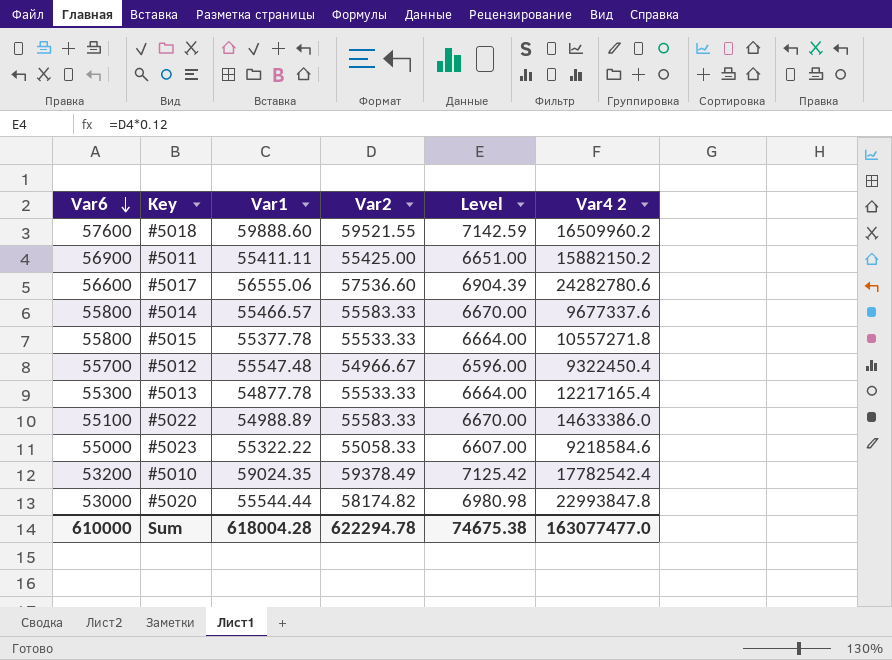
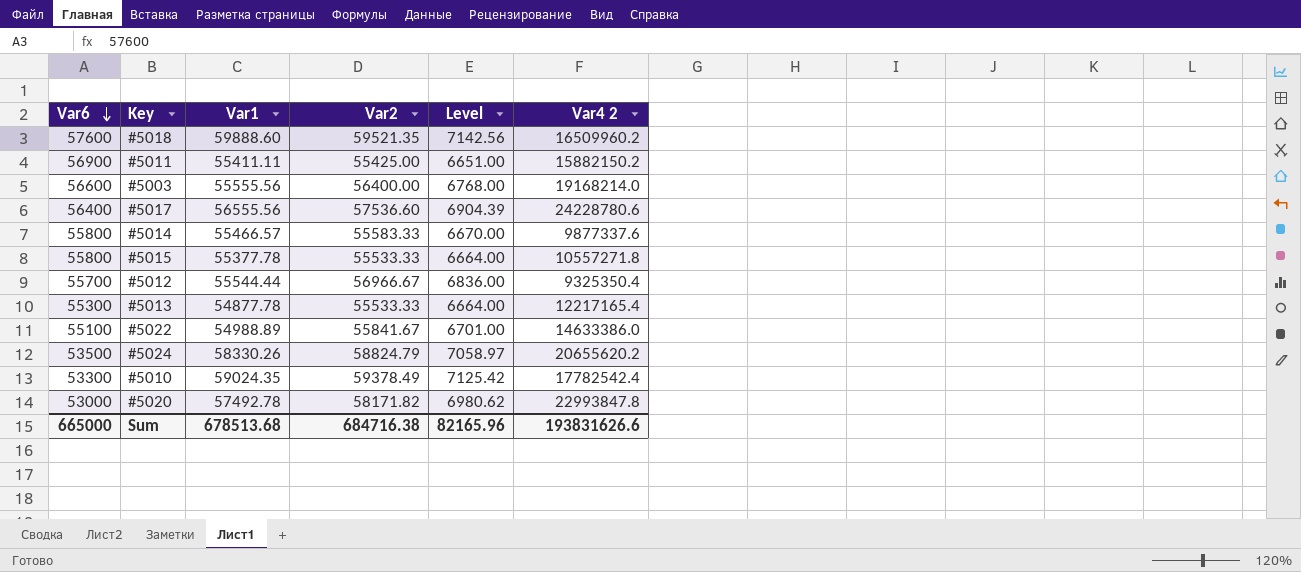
row #5023: 55000 | 55322.22 | 55058.33 | 6607.00 | 9218584.6 -> none
#5018 | Var2: 59521.55 -> 59521.35
#5018 | Level: 7142.59 -> 7142.56
row #5003: none -> 56600 | 55555.56 | 56400.00 | 6768.00 | 19168214.0
#5017 | Var6: 56600 -> 56400
#5017 | Var1: 56555.06 -> 56555.56
#5017 | Var4 2: 24282780.6 -> 24228780.6
#5014 | Var4 2: 9677337.6 -> 9877337.6
#5012 | Var1: 55547.48 -> 55544.44
#5012 | Var2: 54966.67 -> 56966.67
#5012 | Level: 6596.00 -> 6836.00
#5012 | Var4 2: 9322450.4 -> 9325350.4
#5022 | Var2: 55583.33 -> 55841.67
#5022 | Level: 6670.00 -> 6701.00
row #5024: none -> 53500 | 58330.26 | 58824.79 | 7058.97 | 20655620.2
#5010 | Var6: 53200 -> 53300
#5020 | Var1: 55544.44 -> 57492.78
#5020 | Var2: 58174.82 -> 58171.82
#5020 | Level: 6980.98 -> 6980.62
Sum | Var6: 610000 -> 665000
Sum | Var1: 618004.28 -> 678513.68
Sum | Var2: 622294.78 -> 684716.38
Sum | Level: 74675.38 -> 82165.96
Sum | Var4 2: 163077477.0 -> 193831626.6

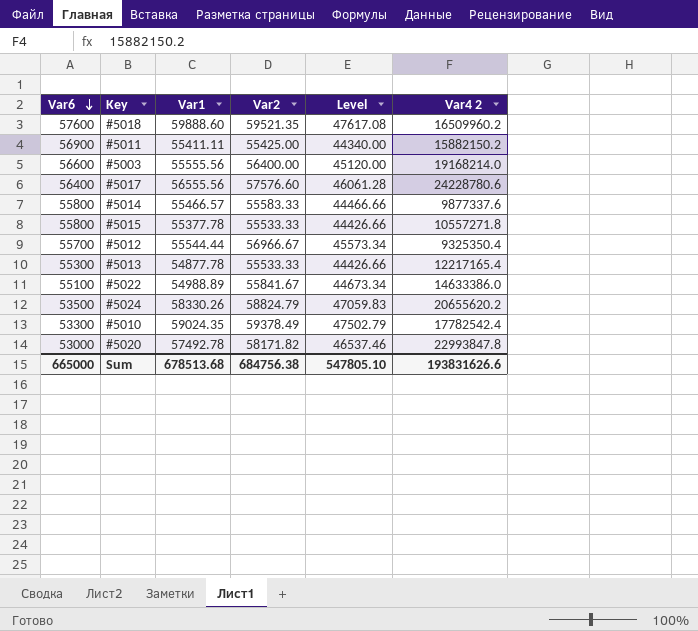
column Level | formula: [Var2] * 0.12 -> [Var2] * 0.8
#5017 | Var2: 57536.60 -> 57576.60
Sum | Var2: 684716.38 -> 684756.38
Sum | Level: 82165.96 -> 547805.10

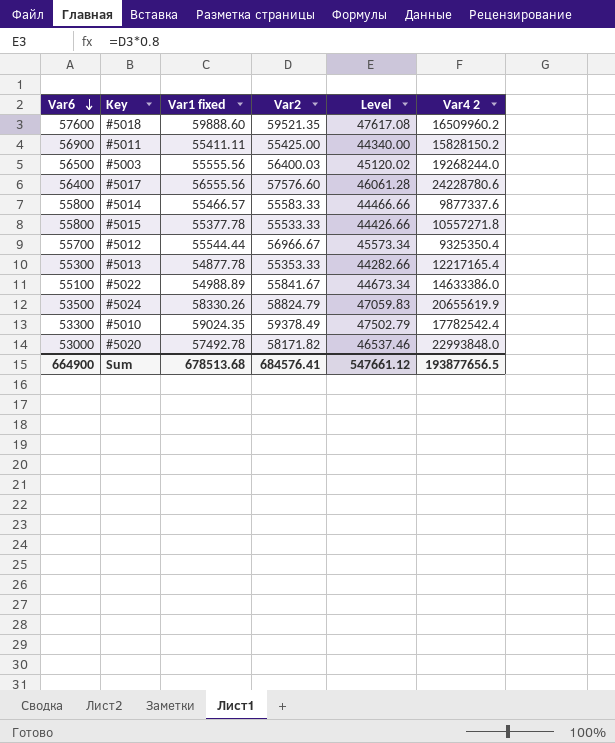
column name: Var1 -> Var1 fixed
#5011 | Var4 2: 15882150.2 -> 15828150.2
#5003 | Var6: 56600 -> 56500
#5003 | Var2: 56400.00 -> 56400.03
#5003 | Level: 45120.00 -> 45120.02
#5003 | Var4 2: 19168214.0 -> 19268244.0
#5013 | Var2: 55533.33 -> 55353.33
#5013 | Level: 44426.66 -> 44282.66
#5024 | Var4 2: 20655620.2 -> 20655619.9
#5020 | Var4 2: 22993847.8 -> 22993848.0
Sum | Var6: 665000 -> 664900
Sum | Var2: 684756.38 -> 684576.41
Sum | Level: 547805.10 -> 547661.12
Sum | Var4 2: 193831626.6 -> 193877656.5

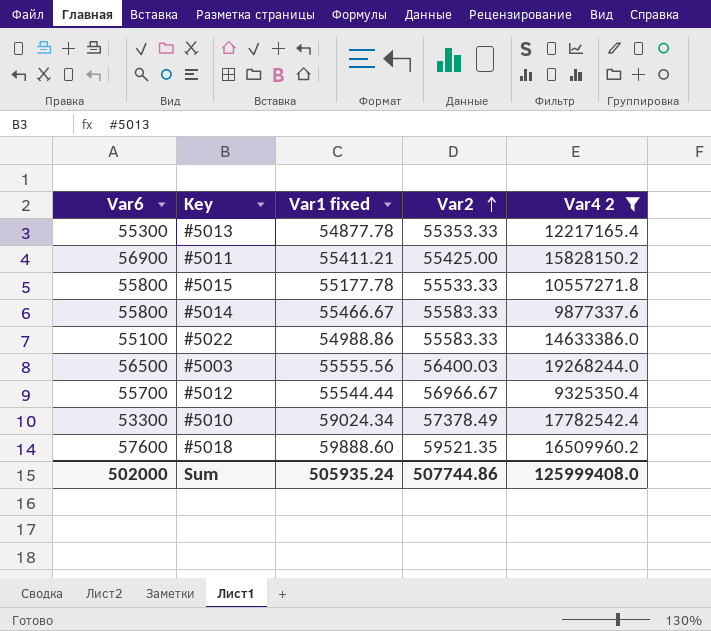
filter: none -> Var4 2 <= 19268244.0
row order: Var6 descending -> Var2 ascending
column Level | formula: [Var2] * 0.8 -> none
#5011 | Var1 fixed: 55411.11 -> 55411.21
#5015 | Var1 fixed: 55377.78 -> 55177.78
#5014 | Var1 fixed: 55466.57 -> 55466.67
#5022 | Var1 fixed: 54988.89 -> 54988.86
#5022 | Var2: 55841.67 -> 55583.33
#5010 | Var1 fixed: 59024.35 -> 59024.34
#5010 | Var2: 59378.49 -> 57378.49
Sum | Var6: 664900 -> 502000
Sum | Var1 fixed: 678513.68 -> 505935.24
Sum | Var2: 684576.41 -> 507744.86
Sum | Var4 2: 193877656.5 -> 125999408.0

